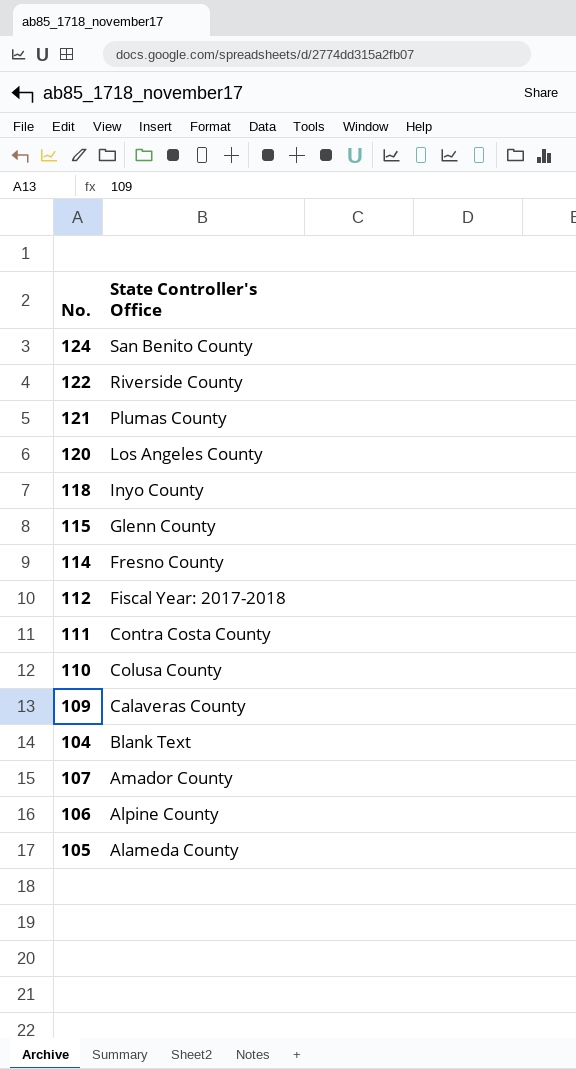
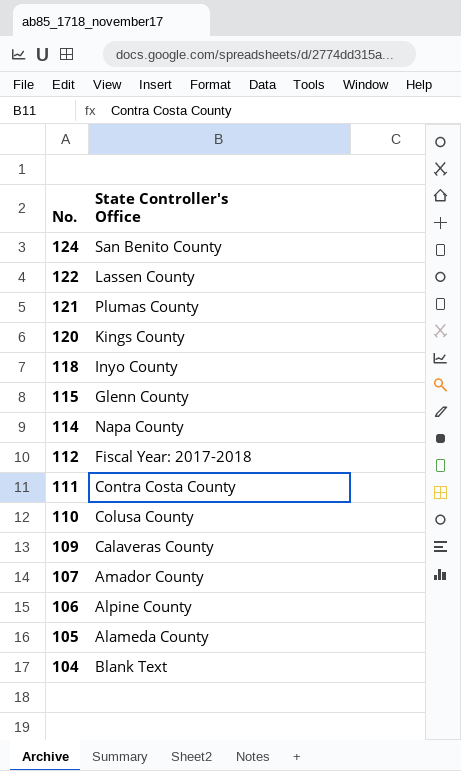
row order: State Controller's Office descending -> No. descending
122 | State Controller's Office: Riverside County -> Lassen County
120 | State Controller's Office: Los Angeles County -> Kings County
114 | State Controller's Office: Fresno County -> Napa County

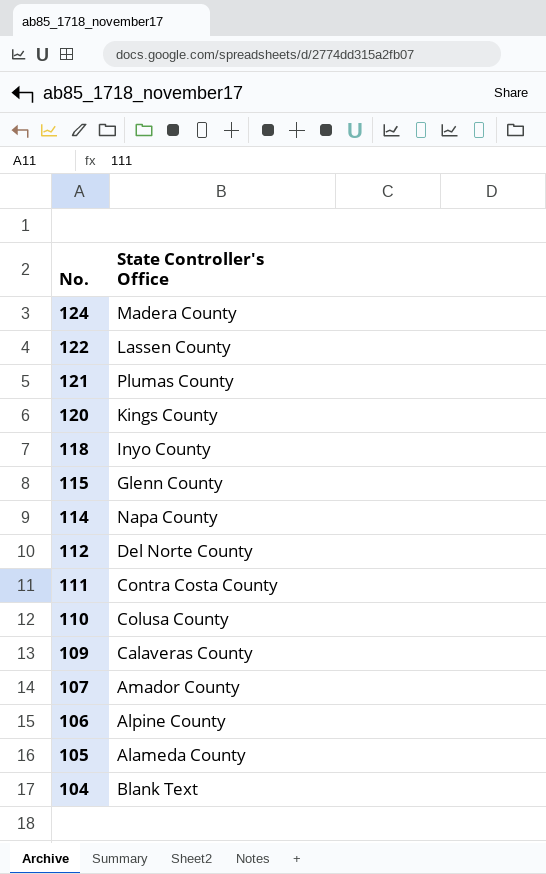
124 | State Controller's Office: San Benito County -> Madera County
112 | State Controller's Office: Fiscal Year: 2017-2018 -> Del Norte County

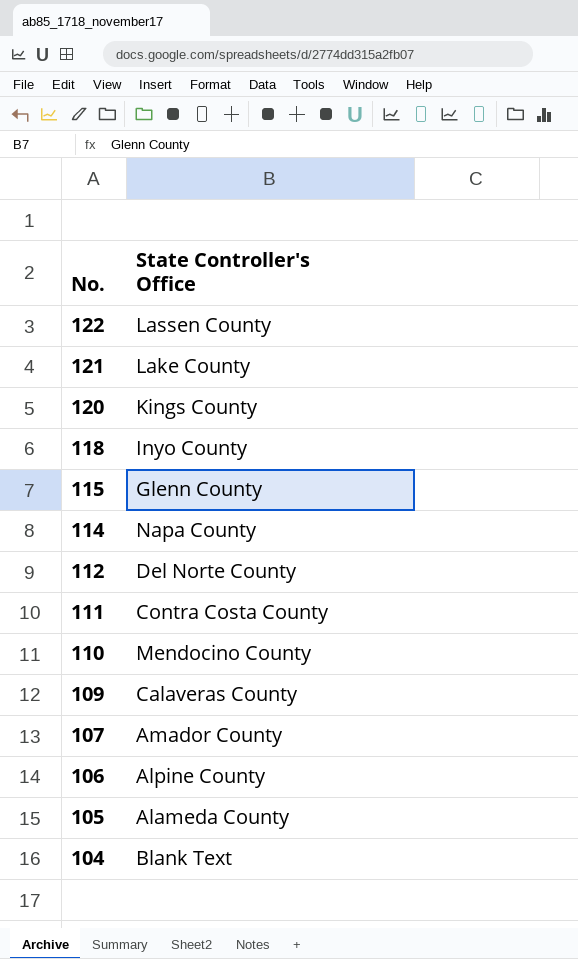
row 124: Madera County -> none
121 | State Controller's Office: Plumas County -> Lake County
110 | State Controller's Office: Colusa County -> Mendocino County

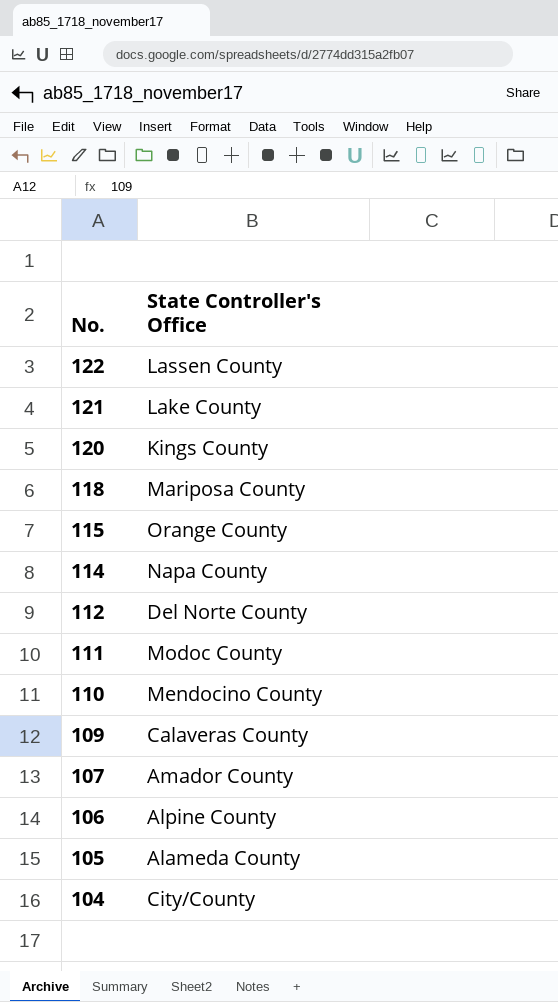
118 | State Controller's Office: Inyo County -> Mariposa County
115 | State Controller's Office: Glenn County -> Orange County
111 | State Controller's Office: Contra Costa County -> Modoc County
104 | State Controller's Office: Blank Text -> City/County

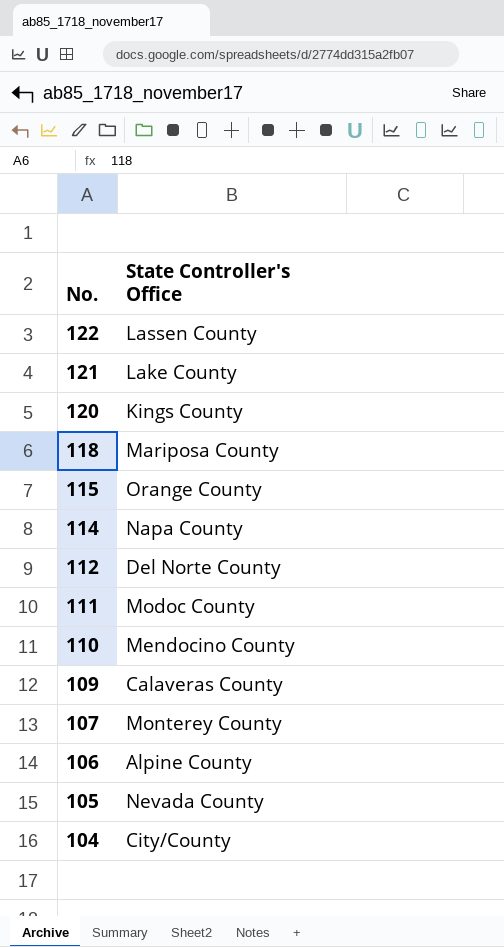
107 | State Controller's Office: Amador County -> Monterey County
105 | State Controller's Office: Alameda County -> Nevada County

